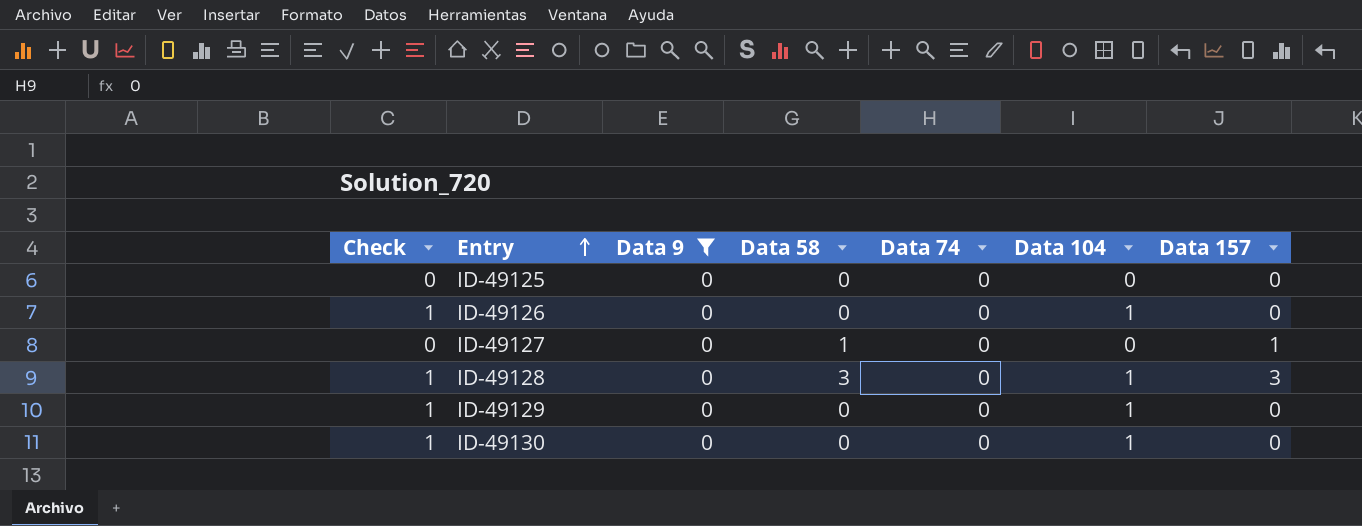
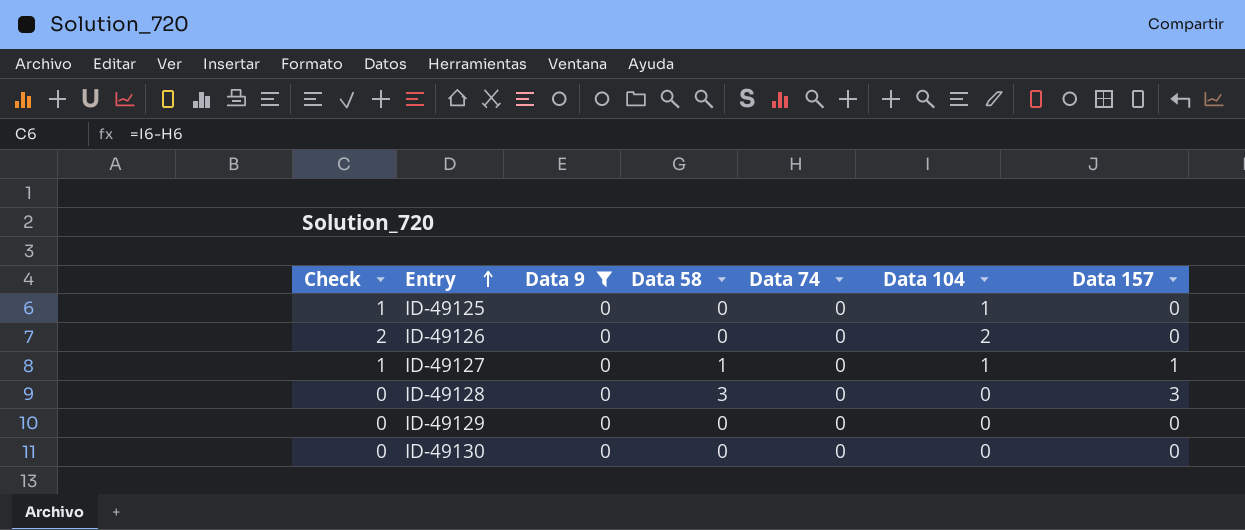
ID-49125 | Check: 0 -> 1
ID-49125 | Data 104: 0 -> 1
ID-49126 | Check: 1 -> 2
ID-49126 | Data 104: 1 -> 2
ID-49127 | Check: 0 -> 1
ID-49127 | Data 104: 0 -> 1
ID-49128 | Check: 1 -> 0
ID-49128 | Data 104: 1 -> 0
ID-49129 | Check: 1 -> 0
ID-49129 | Data 104: 1 -> 0
ID-49130 | Check: 1 -> 0
ID-49130 | Data 104: 1 -> 0

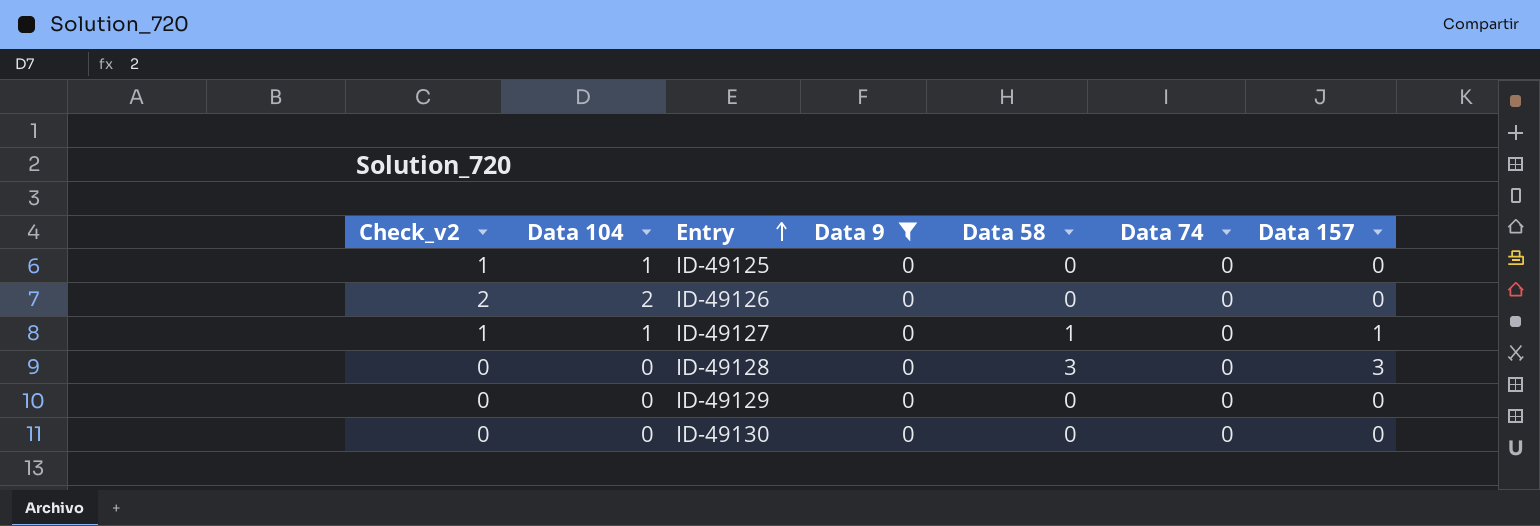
column name: Check -> Check_v2
column Data 104 | position: 6 -> 2

